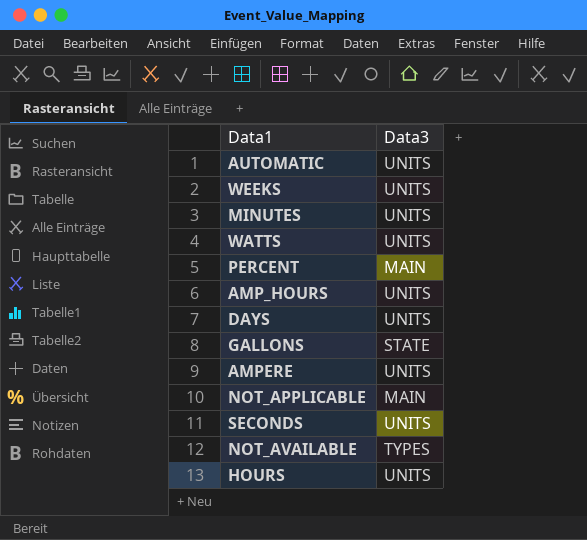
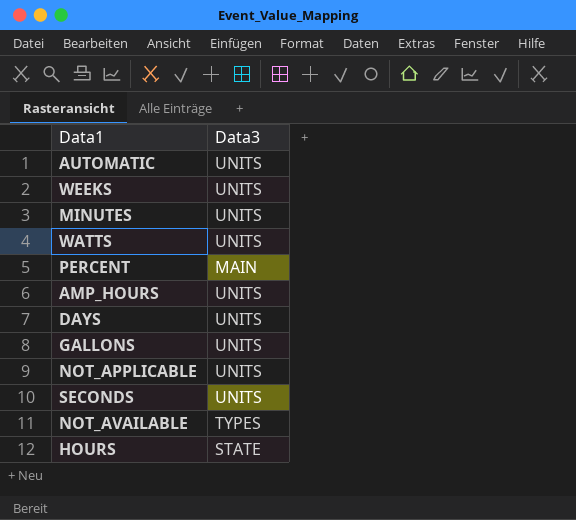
row AMPERE: UNITS -> none
GALLONS | Data3: STATE -> UNITS
NOT_APPLICABLE | Data3: MAIN -> UNITS
HOURS | Data3: UNITS -> STATE

